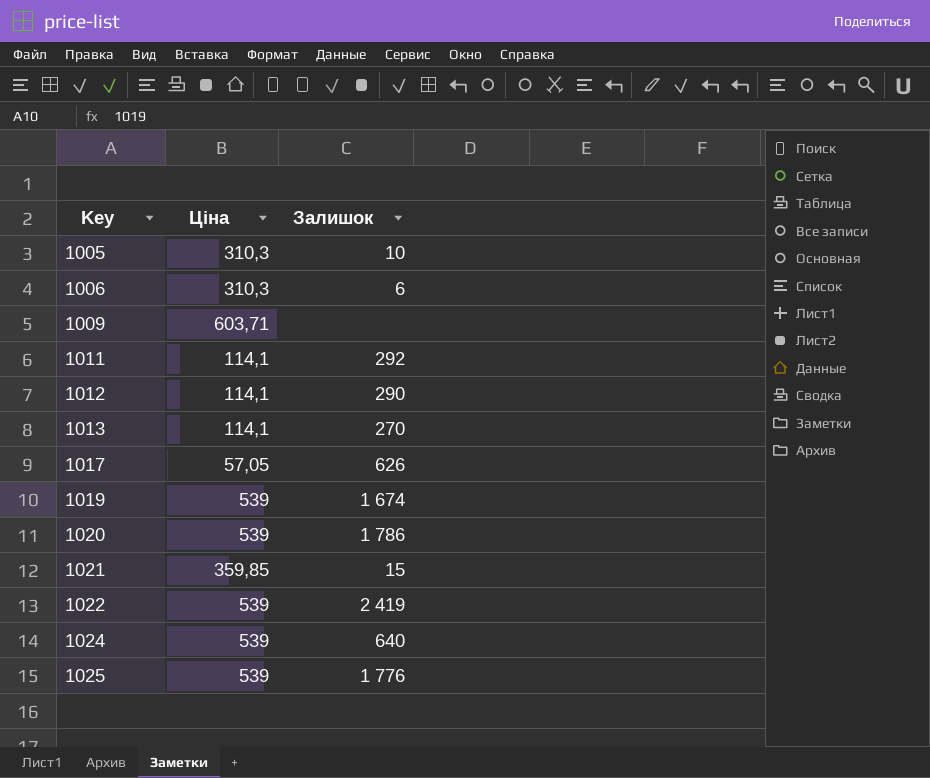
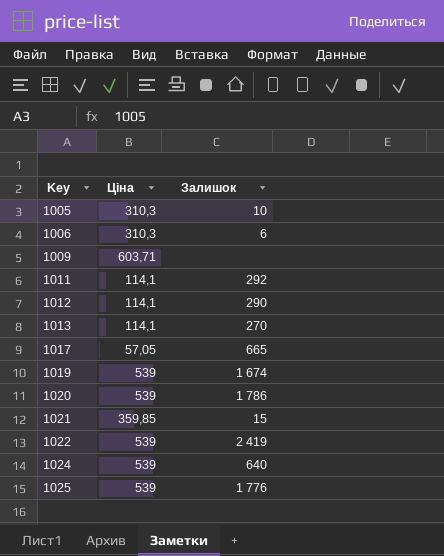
1017 | Залишок: 626 -> 665

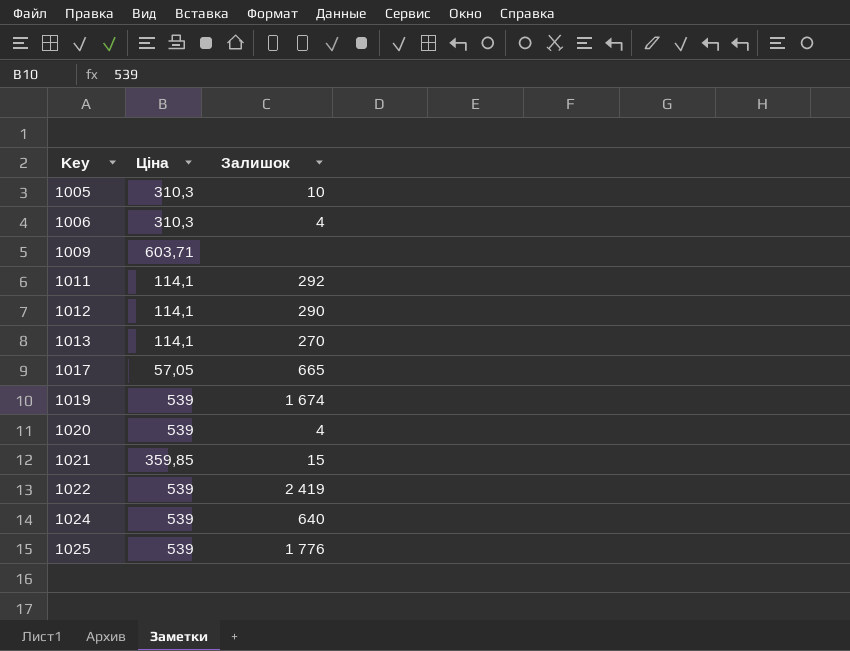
1006 | Залишок: 6 -> 4
1020 | Залишок: 1 786 -> 4

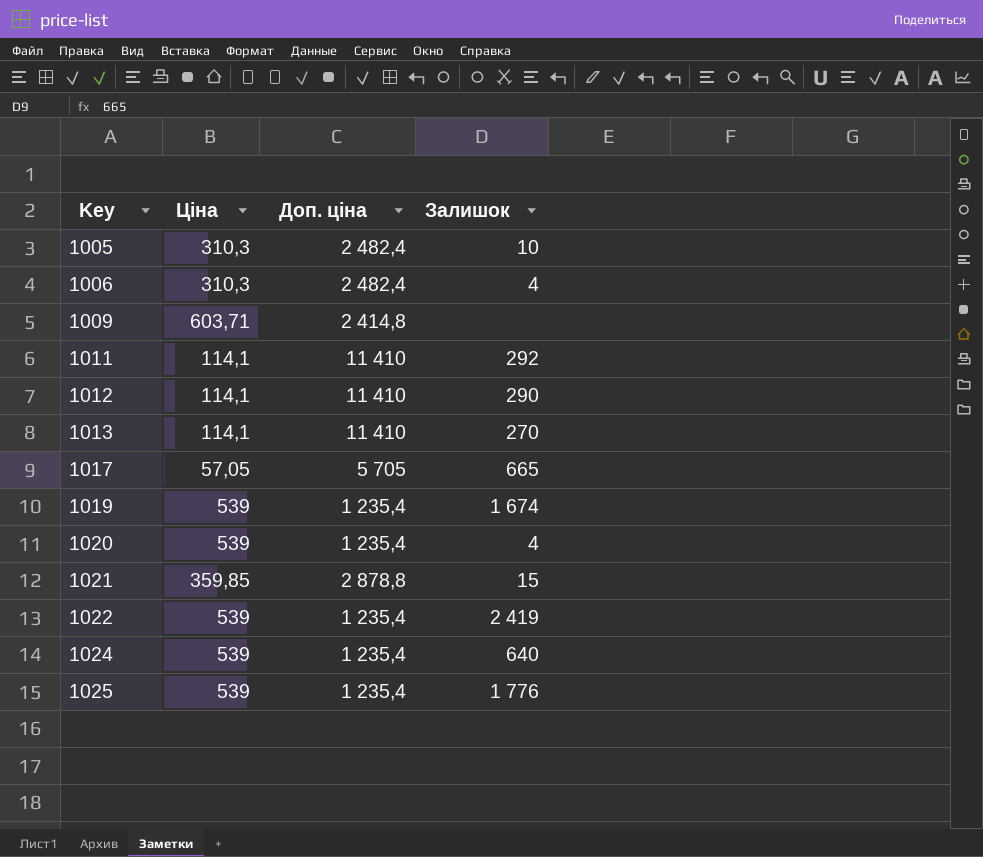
column Доп. ціна | position: none -> 3

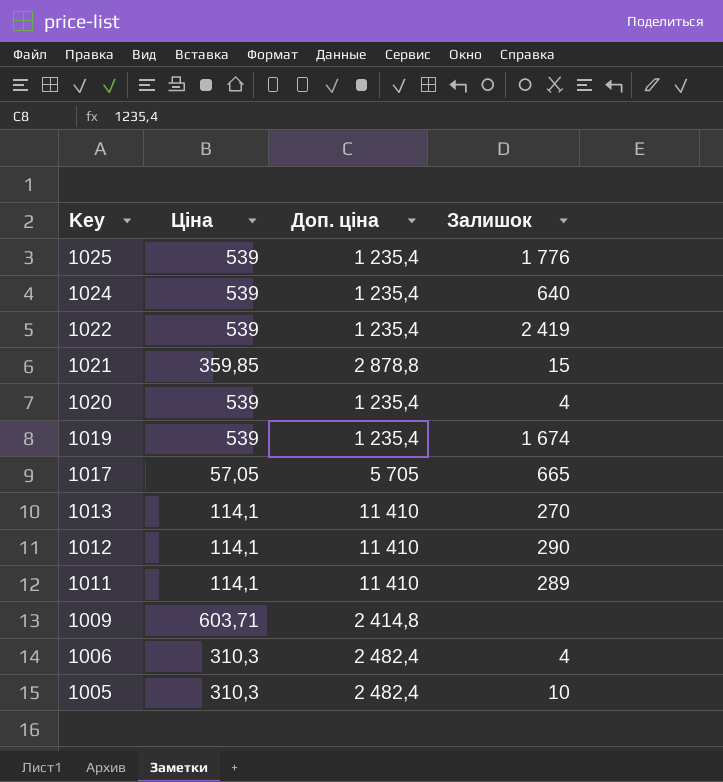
row order: Key ascending -> Key descending
1011 | Залишок: 292 -> 289

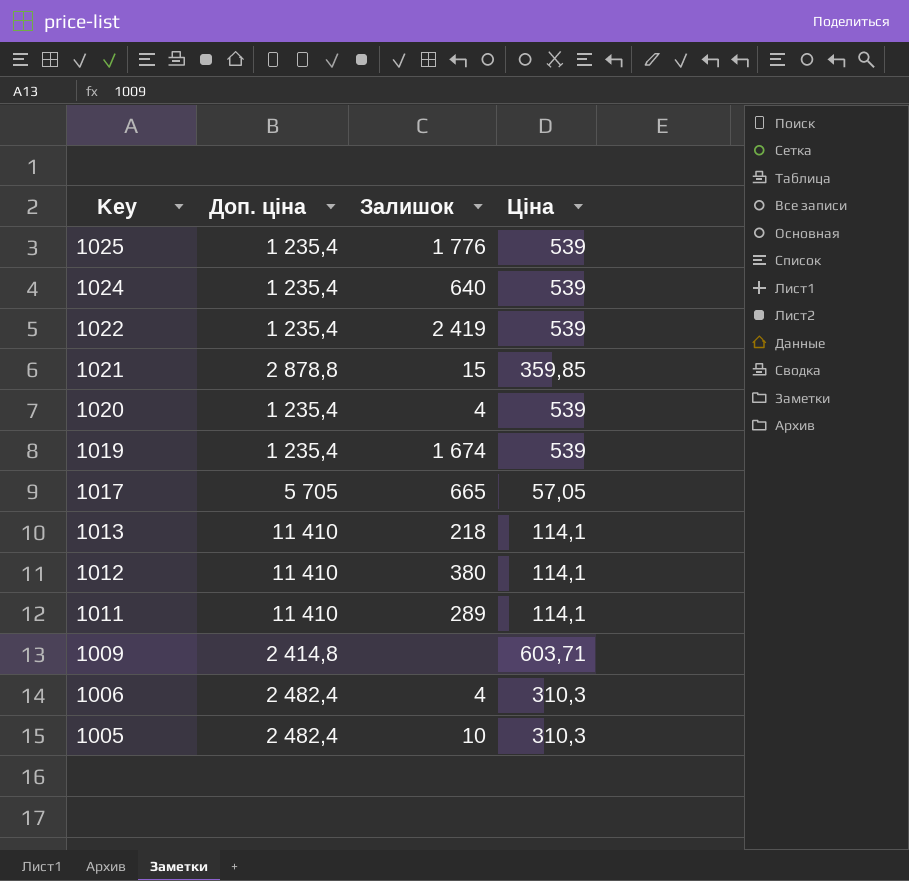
column Ціна | position: 2 -> 4
1013 | Залишок: 270 -> 218
1012 | Залишок: 290 -> 380

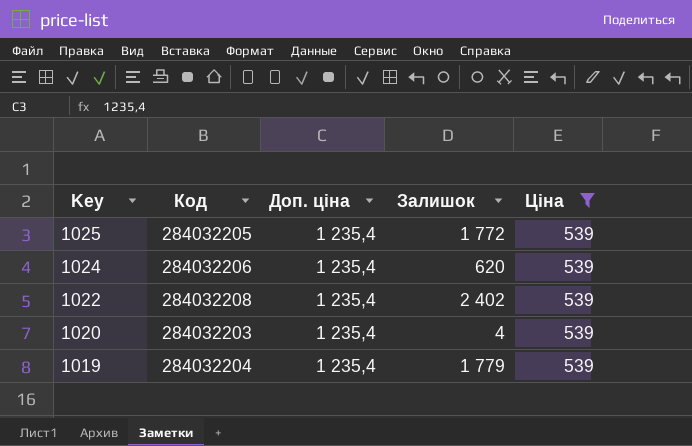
filter: none -> Ціна = 539
column Код | position: none -> 2
1025 | Залишок: 1 776 -> 1 772
1024 | Залишок: 640 -> 620
1022 | Залишок: 2 419 -> 2 402
1019 | Залишок: 1 674 -> 1 779

